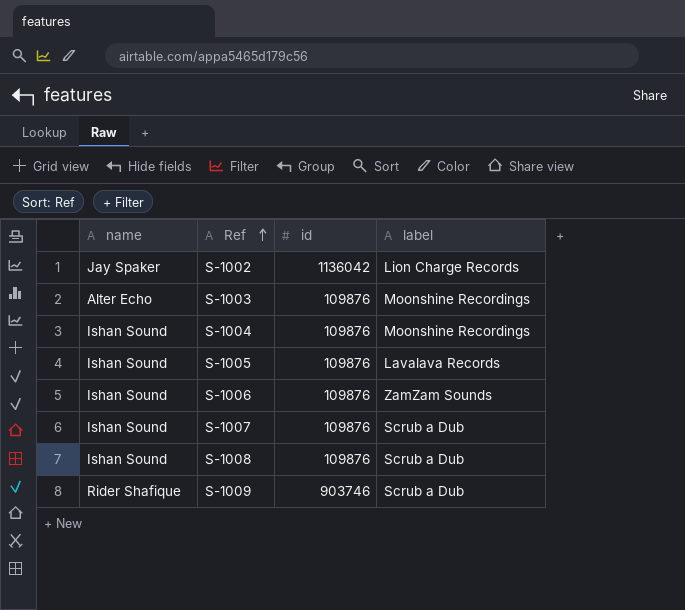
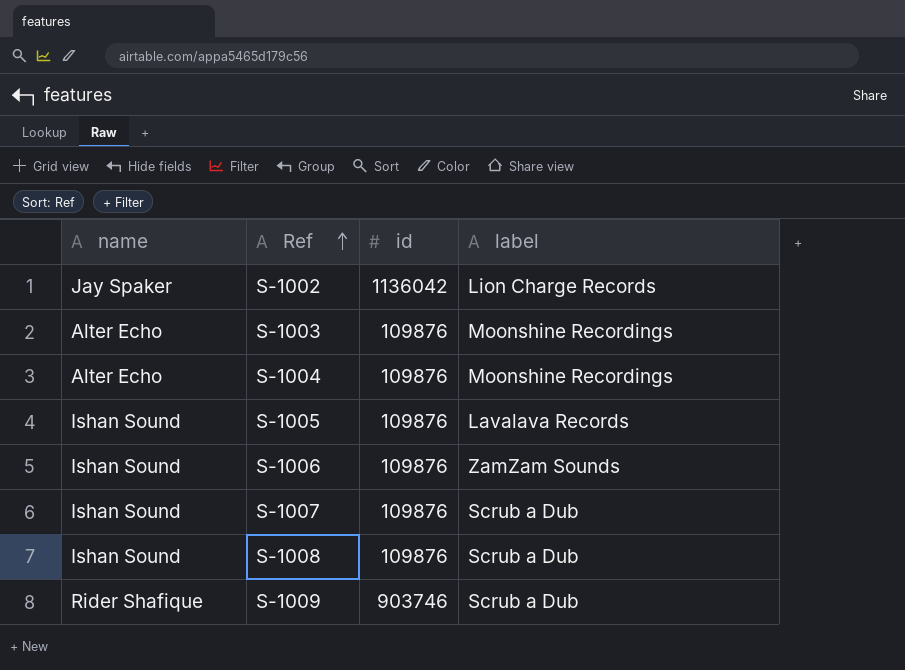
S-1004 | name: Ishan Sound -> Alter Echo

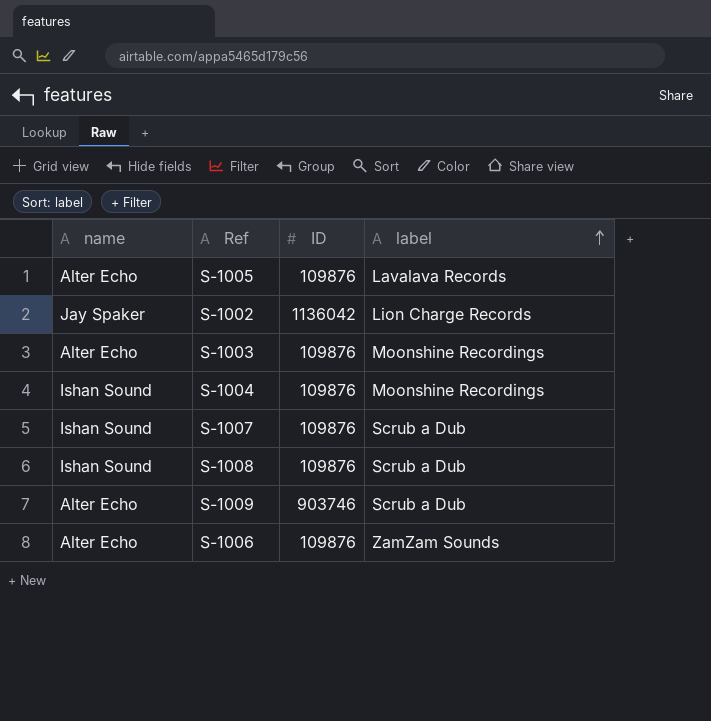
row order: Ref ascending -> label ascending
column name: id -> ID
S-1005 | name: Ishan Sound -> Alter Echo
S-1004 | name: Alter Echo -> Ishan Sound
S-1009 | name: Rider Shafique -> Alter Echo
S-1006 | name: Ishan Sound -> Alter Echo

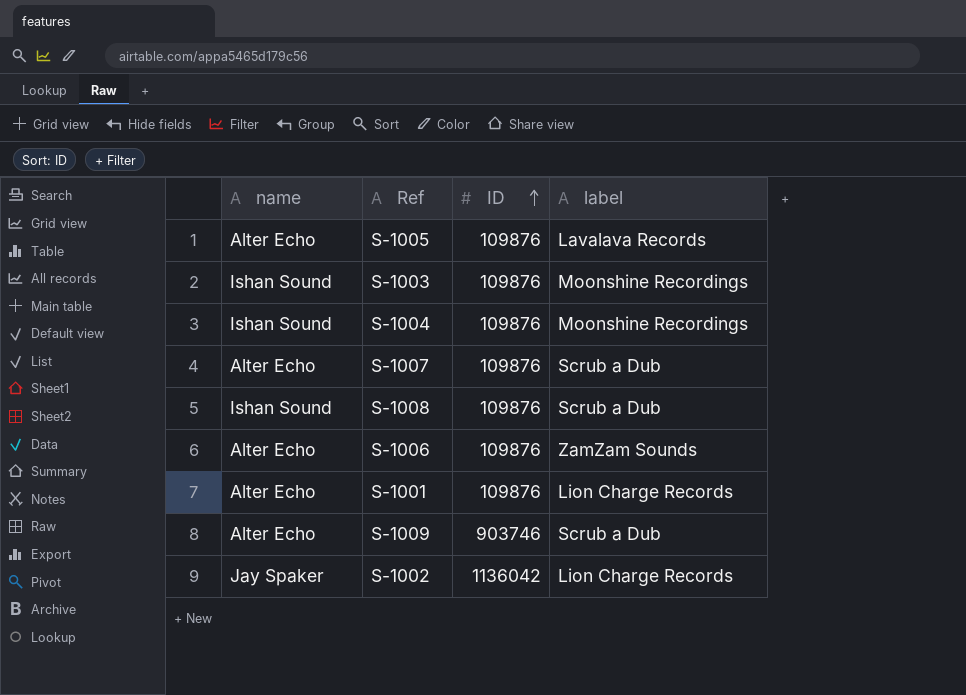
row order: label ascending -> ID ascending
S-1003 | name: Alter Echo -> Ishan Sound
S-1007 | name: Ishan Sound -> Alter Echo
row S-1001: none -> Alter Echo | 109876 | Lion Charge Records

